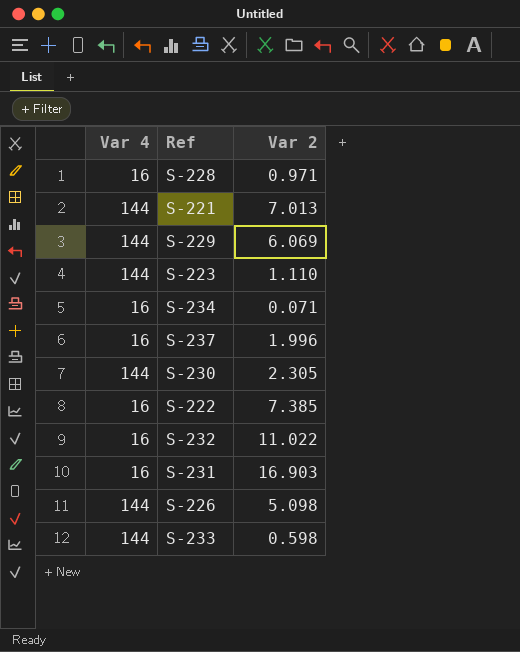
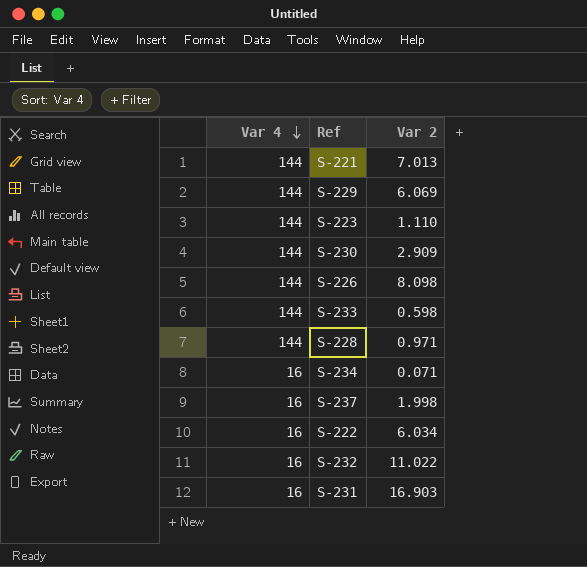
row order: none -> Var 4 descending
S-230 | Var 2: 2.305 -> 2.909
S-226 | Var 2: 5.098 -> 8.098
S-228 | Var 4: 16 -> 144
S-237 | Var 2: 1.996 -> 1.998
S-222 | Var 2: 7.385 -> 6.034

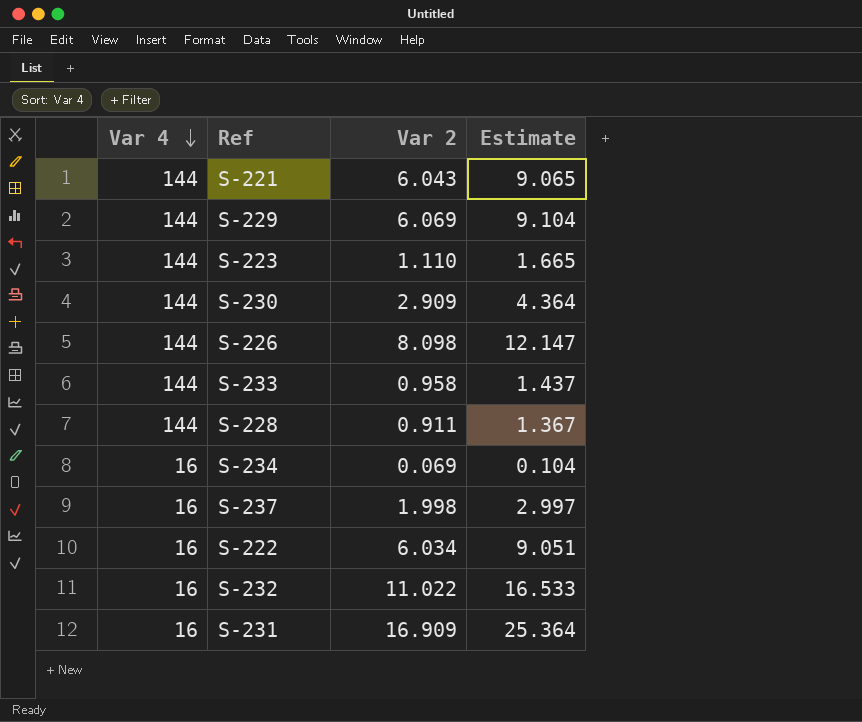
column Estimate | formula: none -> [Var 2] * 1.5
S-221 | Var 2: 7.013 -> 6.043
S-233 | Var 2: 0.598 -> 0.958
S-228 | Var 2: 0.971 -> 0.911
S-234 | Var 2: 0.071 -> 0.069
S-231 | Var 2: 16.903 -> 16.909

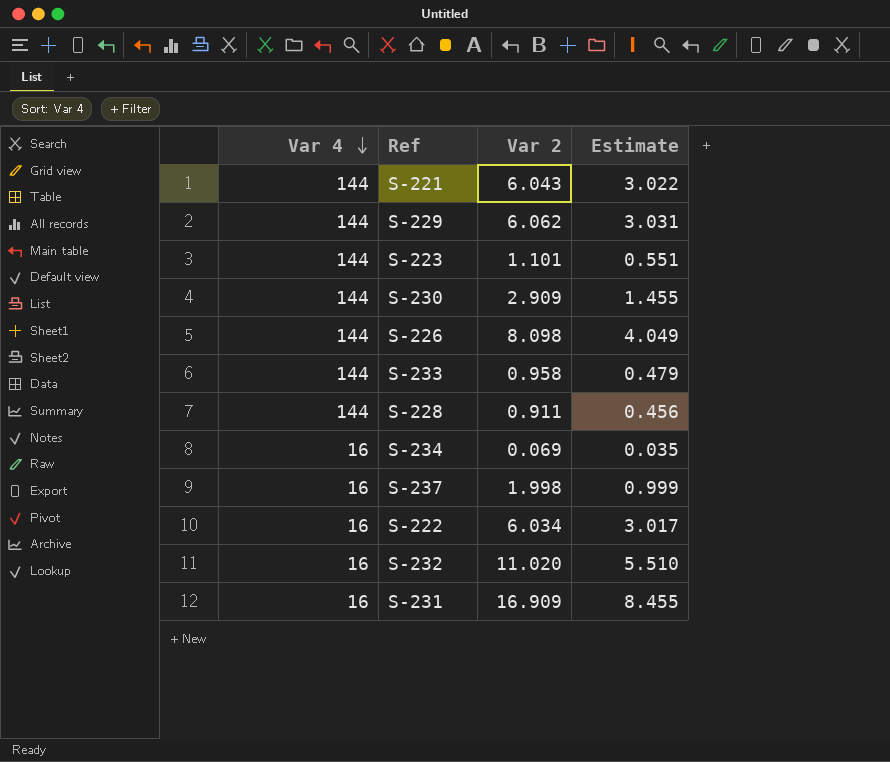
column Estimate | formula: [Var 2] * 1.5 -> [Var 2] * 0.5
S-229 | Var 2: 6.069 -> 6.062
S-223 | Var 2: 1.110 -> 1.101
S-232 | Var 2: 11.022 -> 11.020

